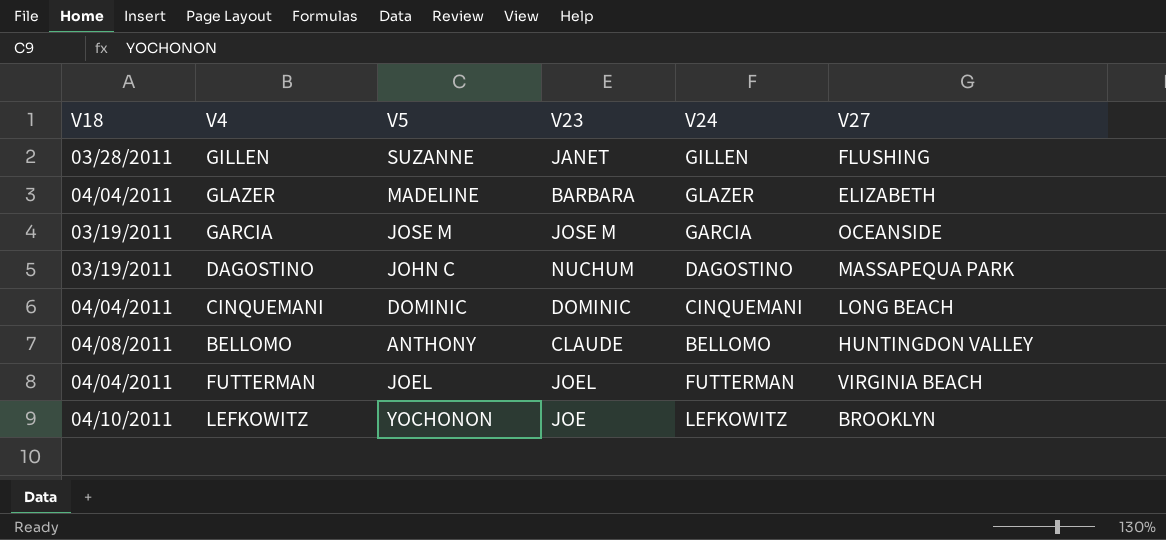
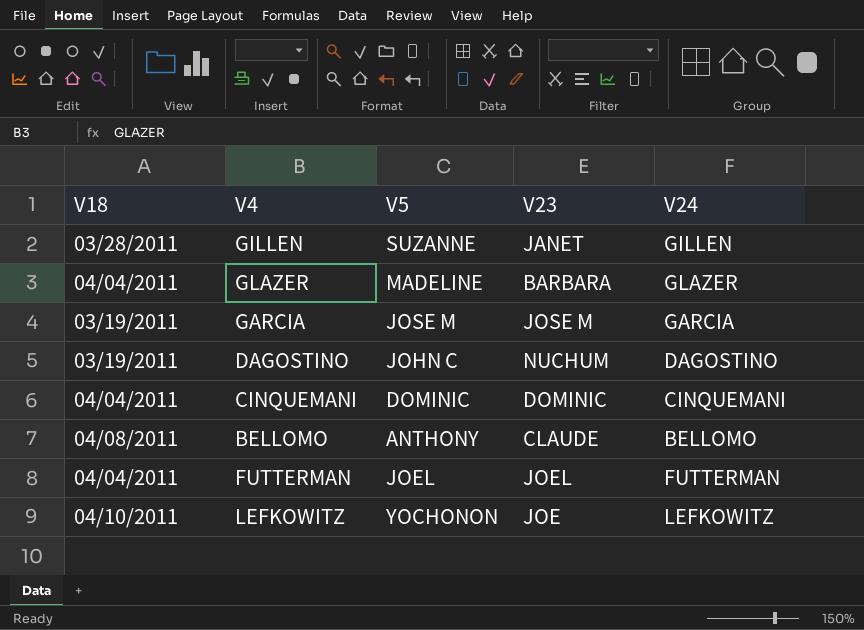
column V27 | position: 6 -> none

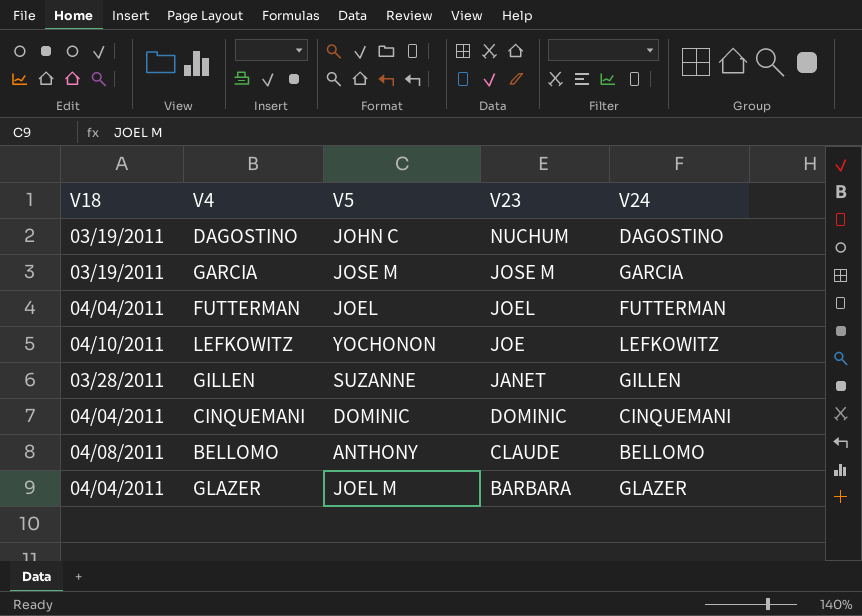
row order: none -> V23 descending
GLAZER | V5: MADELINE -> JOEL M

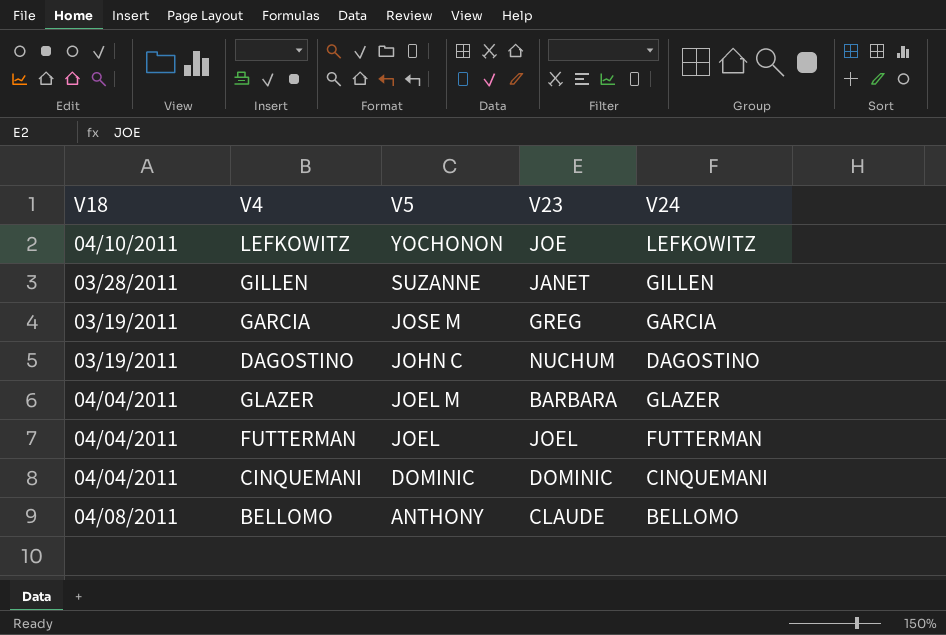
row order: V23 descending -> V5 descending
GARCIA | V23: JOSE M -> GREG

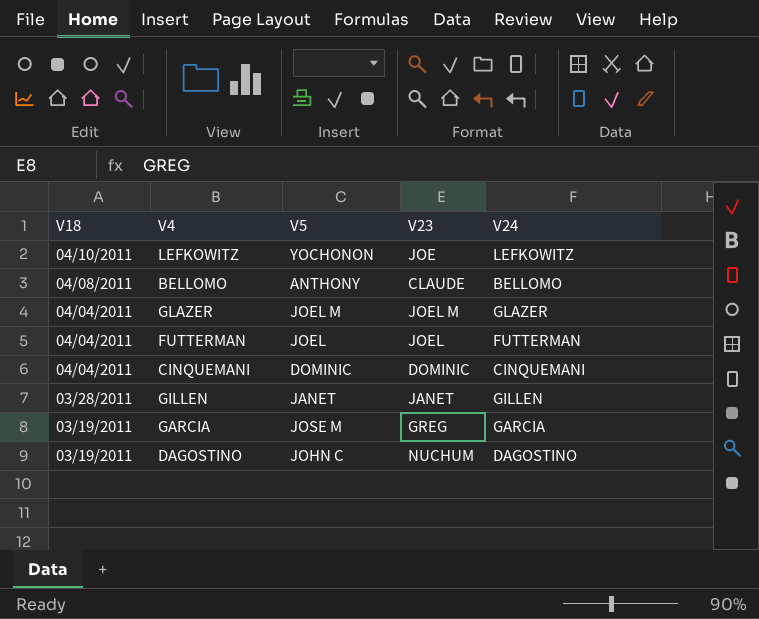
row order: V5 descending -> V18 descending
GLAZER | V23: BARBARA -> JOEL M
GILLEN | V5: SUZANNE -> JANET

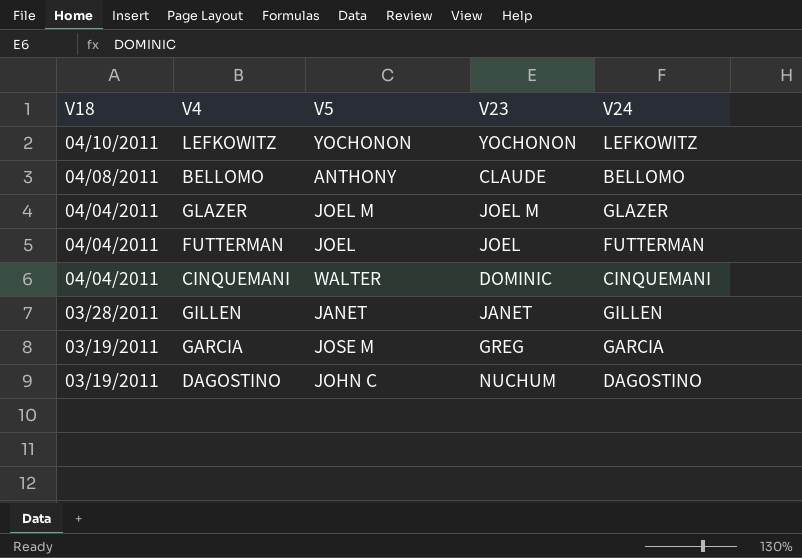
LEFKOWITZ | V23: JOE -> YOCHONON
CINQUEMANI | V5: DOMINIC -> WALTER

